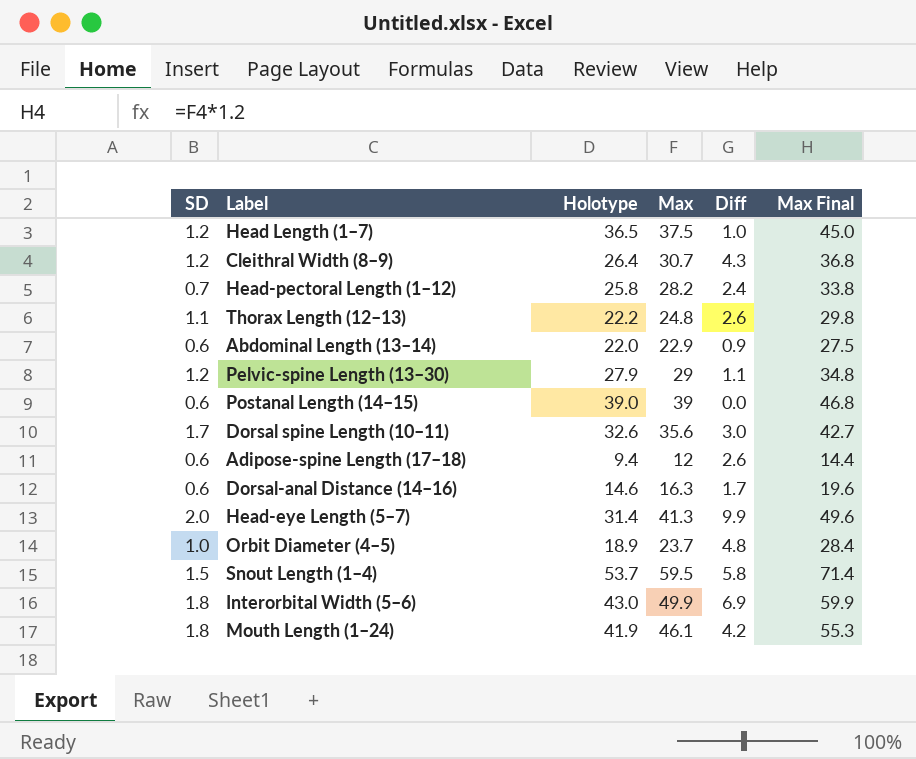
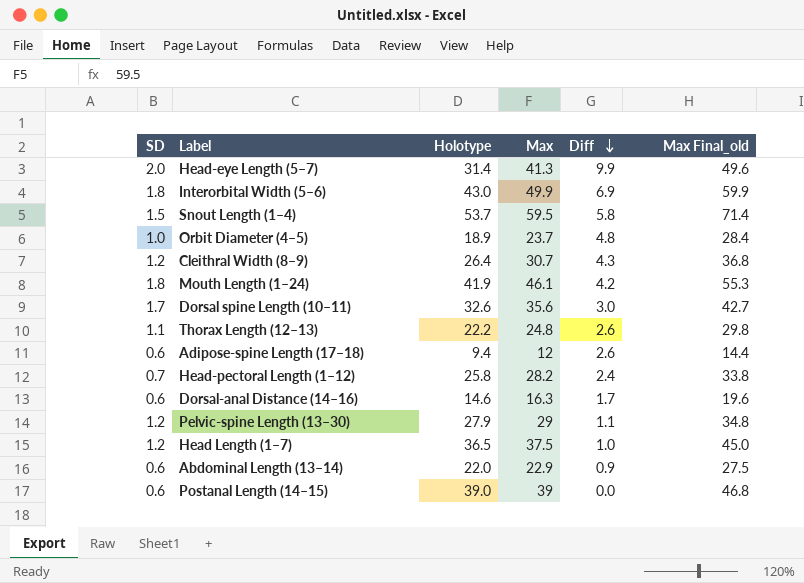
row order: none -> Diff descending
column name: Max Final -> Max Final_old

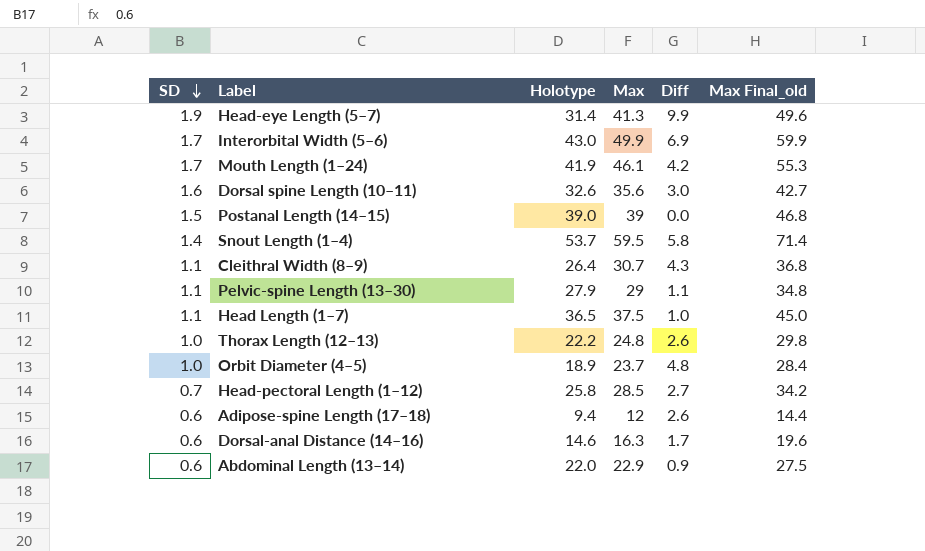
row order: Diff descending -> SD descending
Head-eye Length (5–7) | SD: 2.0 -> 1.9
Interorbital Width (5–6) | SD: 1.8 -> 1.7
Mouth Length (1–24) | SD: 1.8 -> 1.7
Dorsal spine Length (10–11) | SD: 1.7 -> 1.6
Postanal Length (14–15) | SD: 0.6 -> 1.5
Snout Length (1–4) | SD: 1.5 -> 1.4
Cleithral Width (8–9) | SD: 1.2 -> 1.1
Pelvic-spine Length (13–30) | SD: 1.2 -> 1.1
Head Length (1–7) | SD: 1.2 -> 1.1
Thorax Length (12–13) | SD: 1.1 -> 1.0
Head-pectoral Length (1–12) | Max: 28.2 -> 28.5
Head-pectoral Length (1–12) | Diff: 2.4 -> 2.7
Head-pectoral Length (1–12) | Max Final_old: 33.8 -> 34.2

